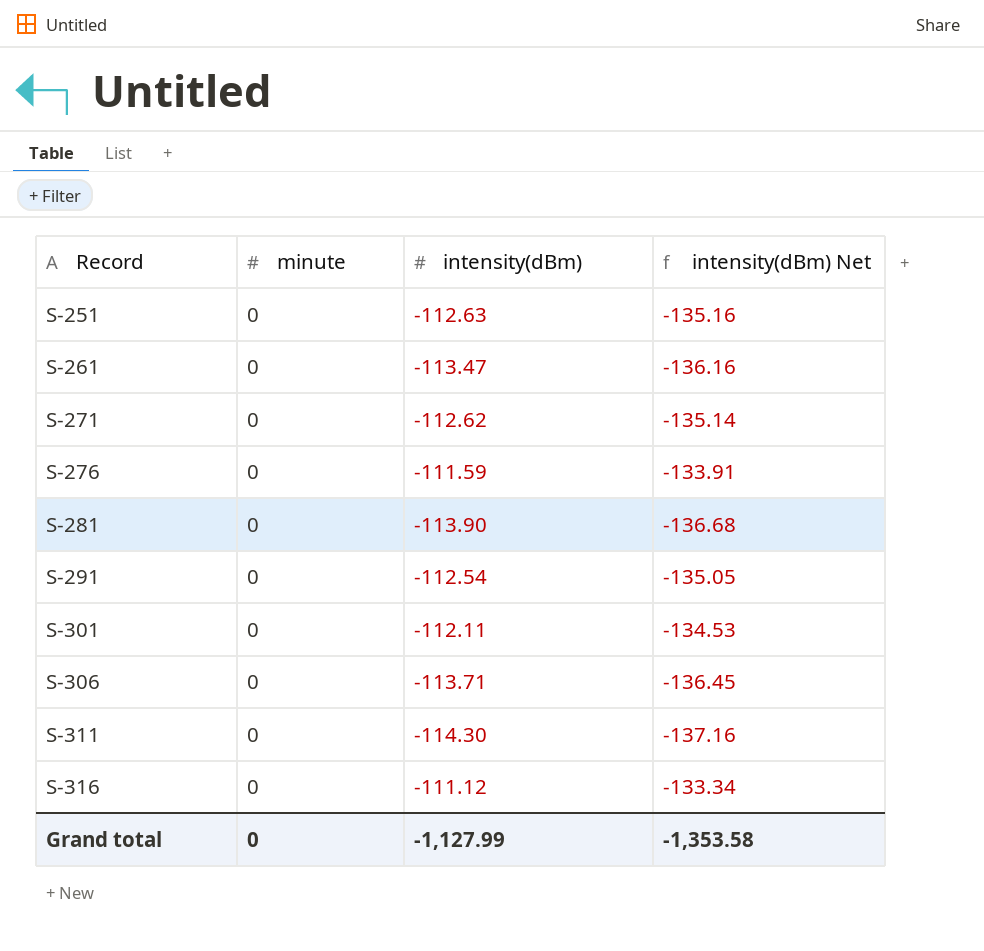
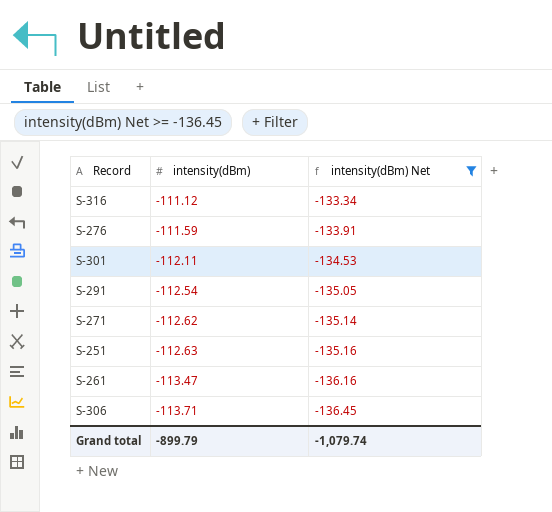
filter: none -> intensity(dBm) Net >= -136.45
row order: Record ascending -> intensity(dBm) descending
column minute | position: 2 -> none
Grand total | intensity(dBm): -1,127.99 -> -899.79
Grand total | intensity(dBm) Net: -1,353.58 -> -1,079.74

